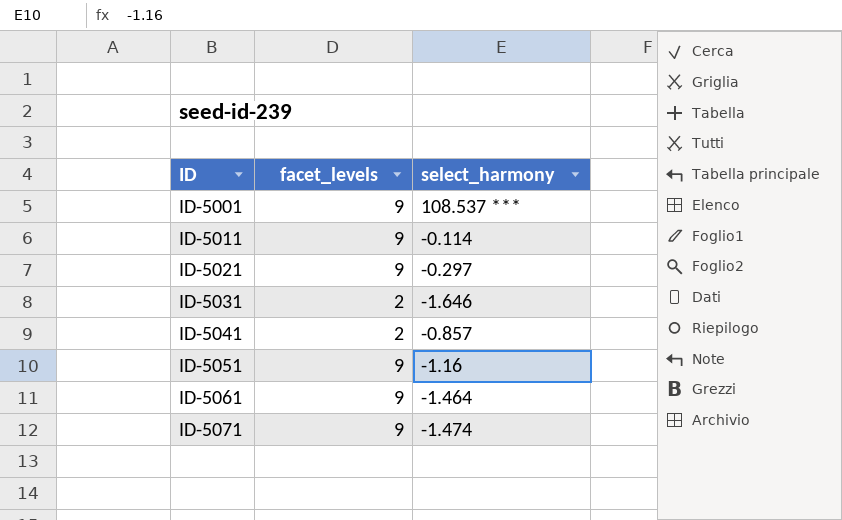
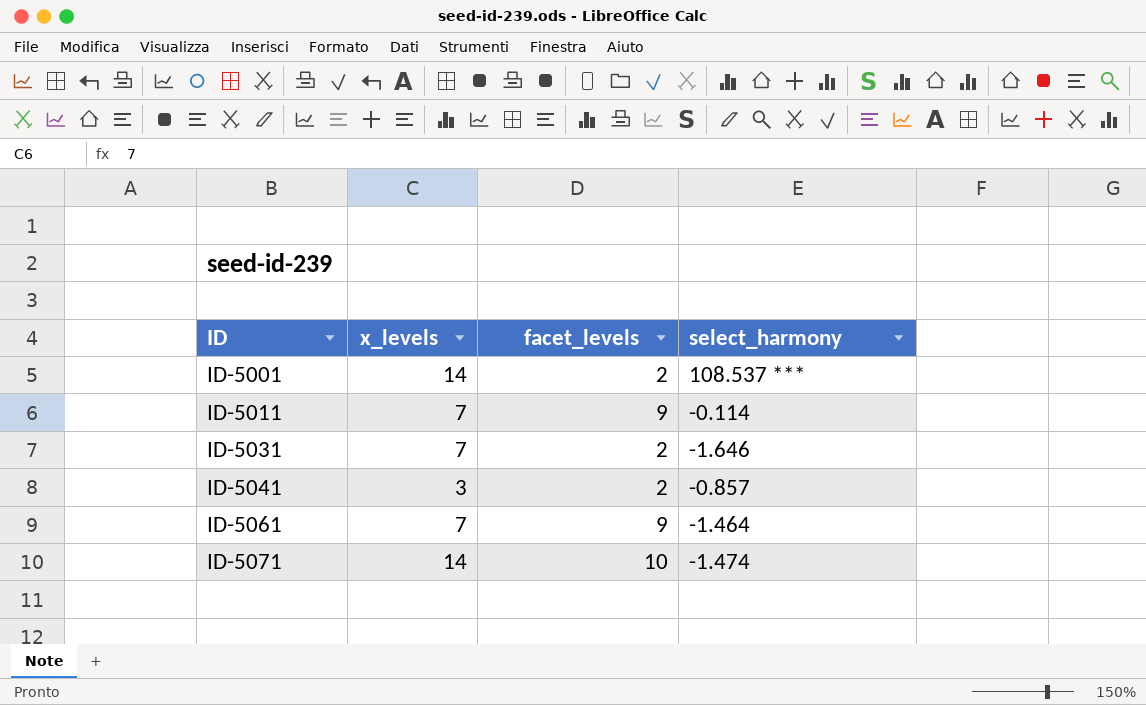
column x_levels | position: none -> 2
row ID-5021: 9 | -0.297 -> none
row ID-5051: 9 | -1.16 -> none
ID-5001 | facet_levels: 9 -> 2
ID-5071 | facet_levels: 9 -> 10

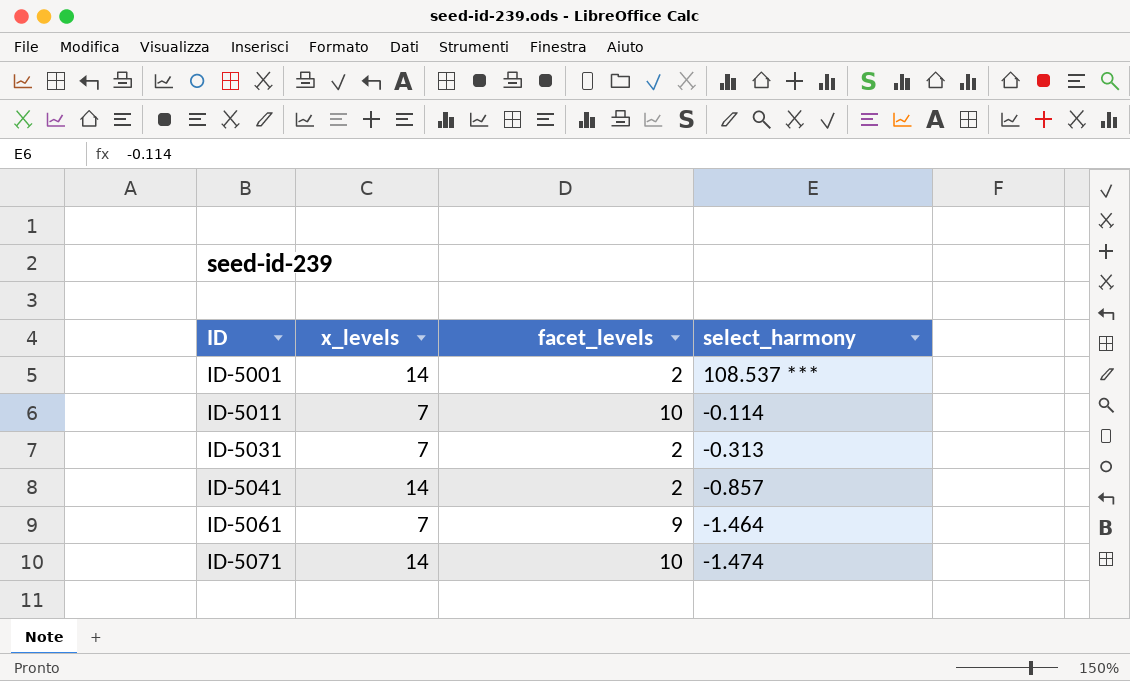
ID-5011 | facet_levels: 9 -> 10
ID-5031 | select_harmony: -1.646 -> -0.313
ID-5041 | x_levels: 3 -> 14

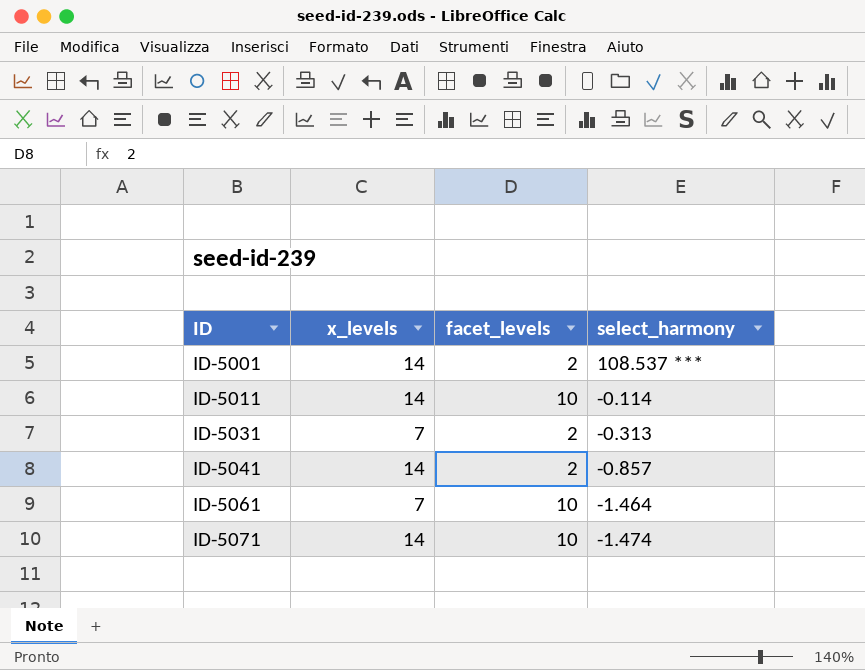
ID-5011 | x_levels: 7 -> 14
ID-5061 | facet_levels: 9 -> 10

